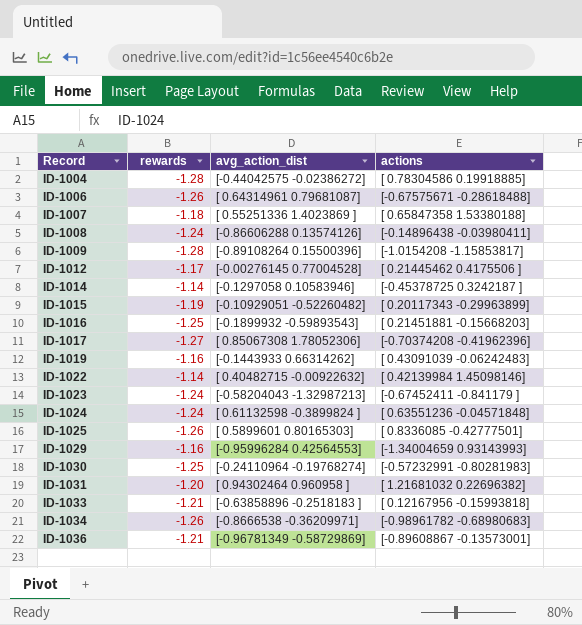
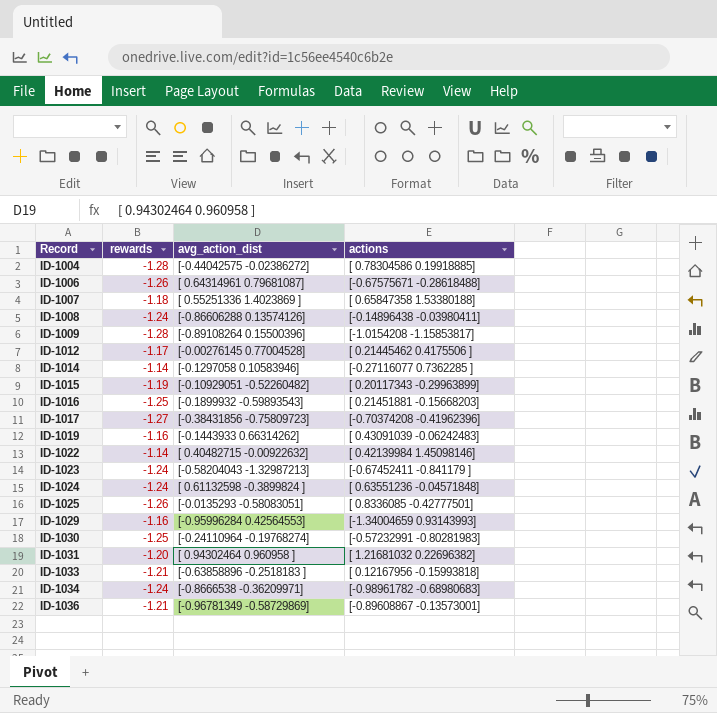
ID-1014 | actions: [-0.45378725 0.3242187 ] -> [-0.27116077 0.7362285 ]
ID-1017 | avg_action_dist: [ 0.85067308 1.78052306] -> [-0.38431856 -0.75809723]
ID-1025 | avg_action_dist: [ 0.5899601 0.80165303] -> [-0.0135293 -0.58083051]
ID-1034 | rewards: -1.26 -> -1.24

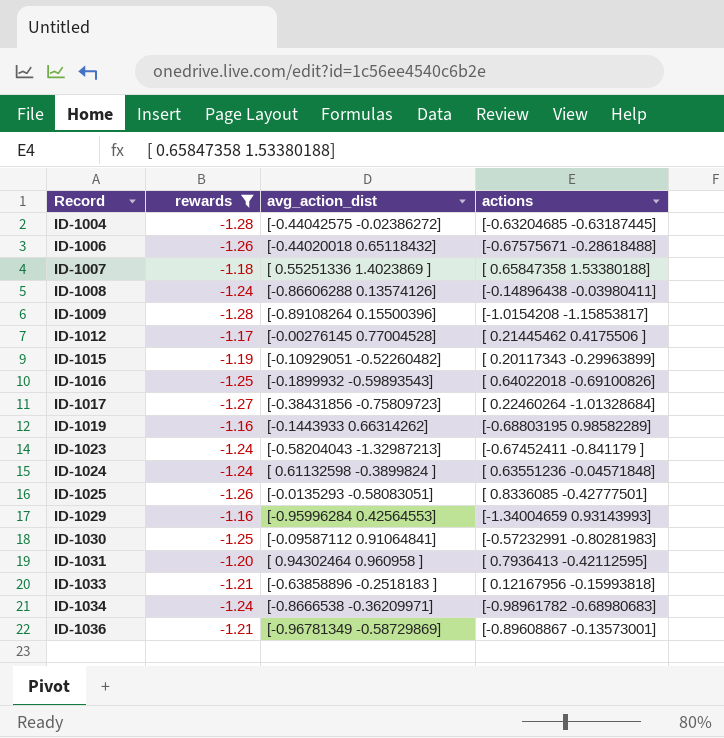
filter: none -> rewards != -1.14
ID-1004 | actions: [ 0.78304586 0.19918885] -> [-0.63204685 -0.63187445]
ID-1006 | avg_action_dist: [ 0.64314961 0.79681087] -> [-0.44020018 0.65118432]
ID-1016 | actions: [ 0.21451881 -0.15668203] -> [ 0.64022018 -0.69100826]
ID-1017 | actions: [-0.70374208 -0.41962396] -> [ 0.22460264 -1.01328684]
ID-1019 | actions: [ 0.43091039 -0.06242483] -> [-0.68803195 0.98582289]
ID-1030 | avg_action_dist: [-0.24110964 -0.19768274] -> [-0.09587112 0.91064841]
ID-1031 | actions: [ 1.21681032 0.22696382] -> [ 0.7936413 -0.42112595]

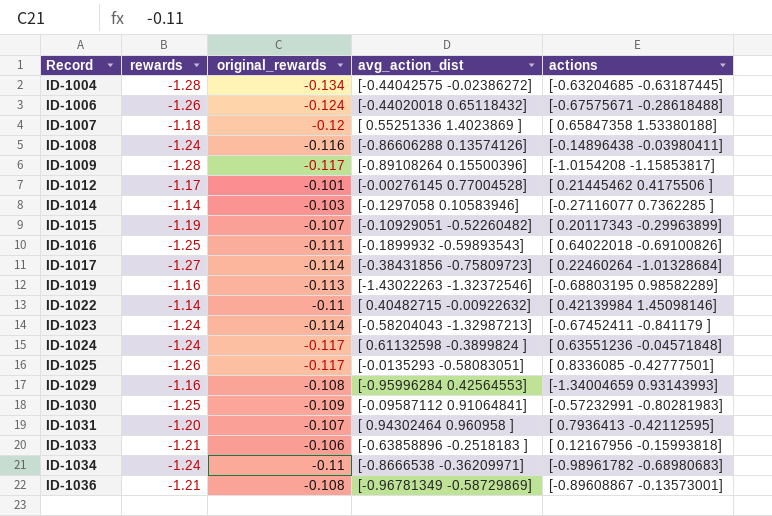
filter: rewards != -1.14 -> none
column original_rewards | position: none -> 3
ID-1019 | avg_action_dist: [-0.1443933 0.66314262] -> [-1.43022263 -1.32372546]

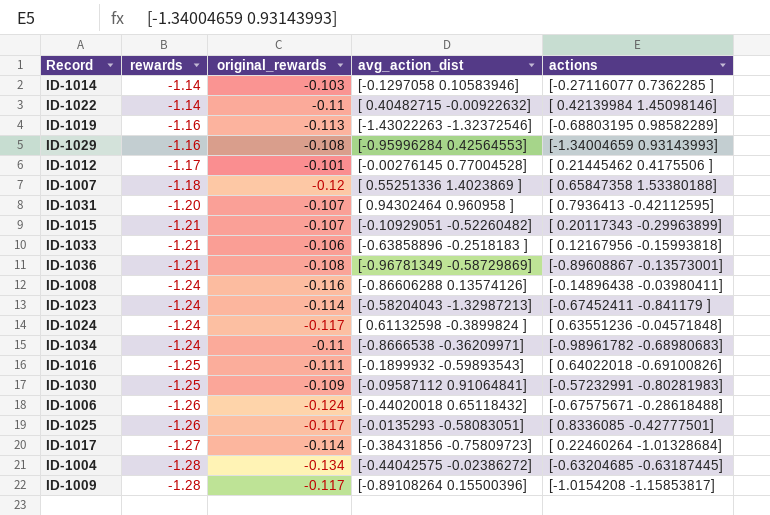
row order: Record ascending -> rewards descending
ID-1015 | rewards: -1.19 -> -1.21

